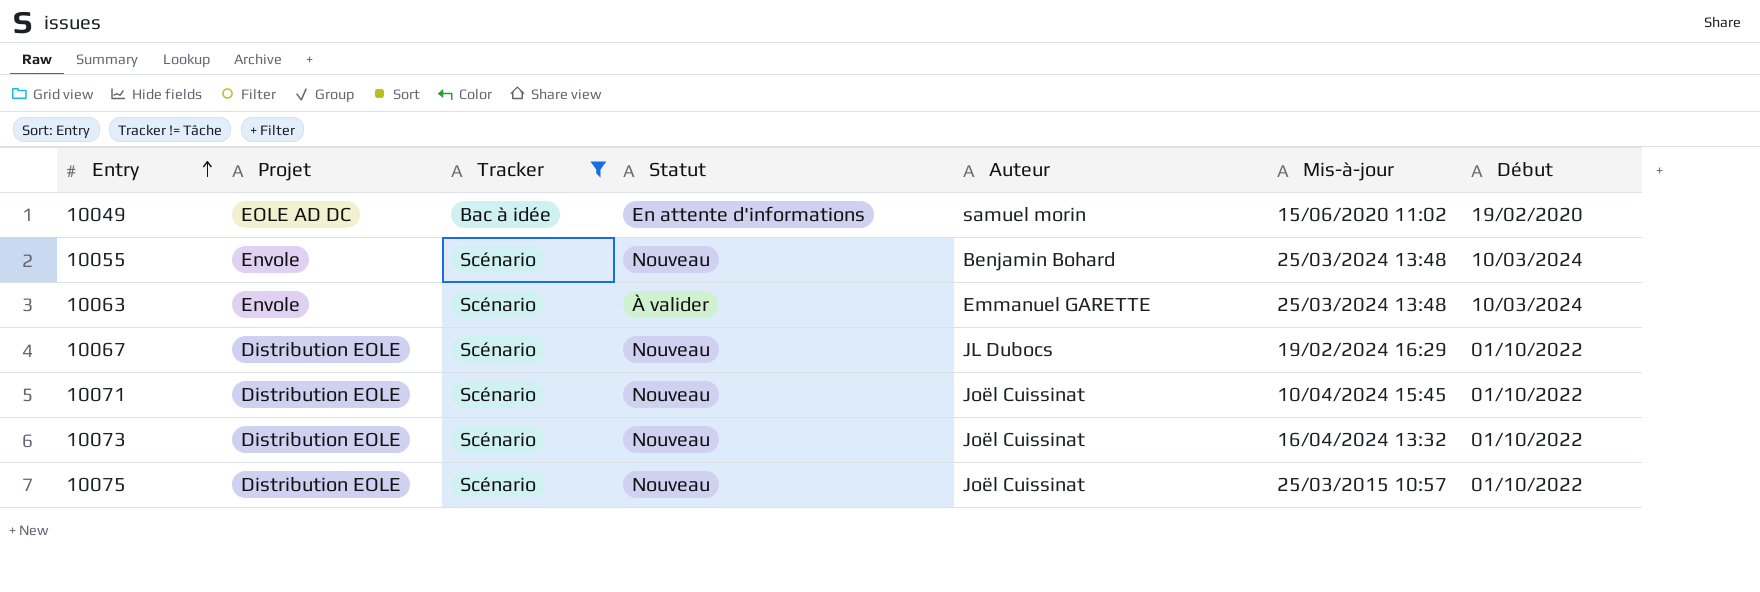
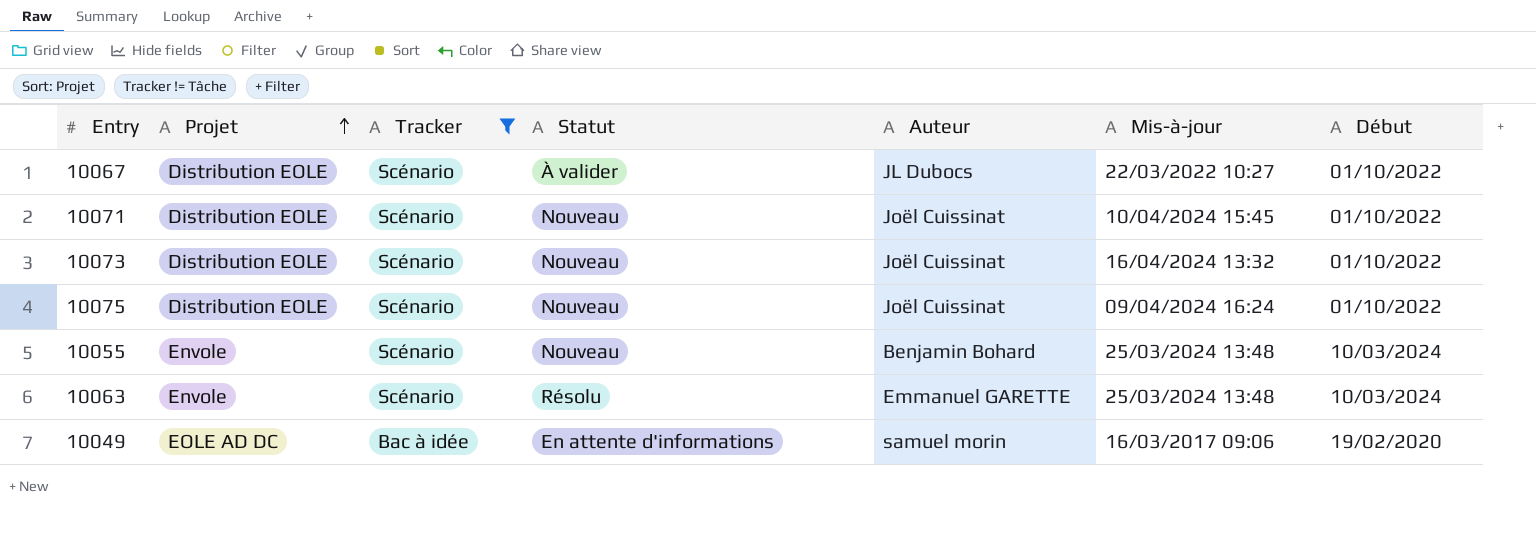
row order: Entry ascending -> Projet ascending
10067 | Statut: Nouveau -> À valider
10067 | Mis-à-jour: 19/02/2024 16:29 -> 22/03/2022 10:27
10075 | Mis-à-jour: 25/03/2015 10:57 -> 09/04/2024 16:24
10063 | Statut: À valider -> Résolu
10049 | Mis-à-jour: 15/06/2020 11:02 -> 16/03/2017 09:06

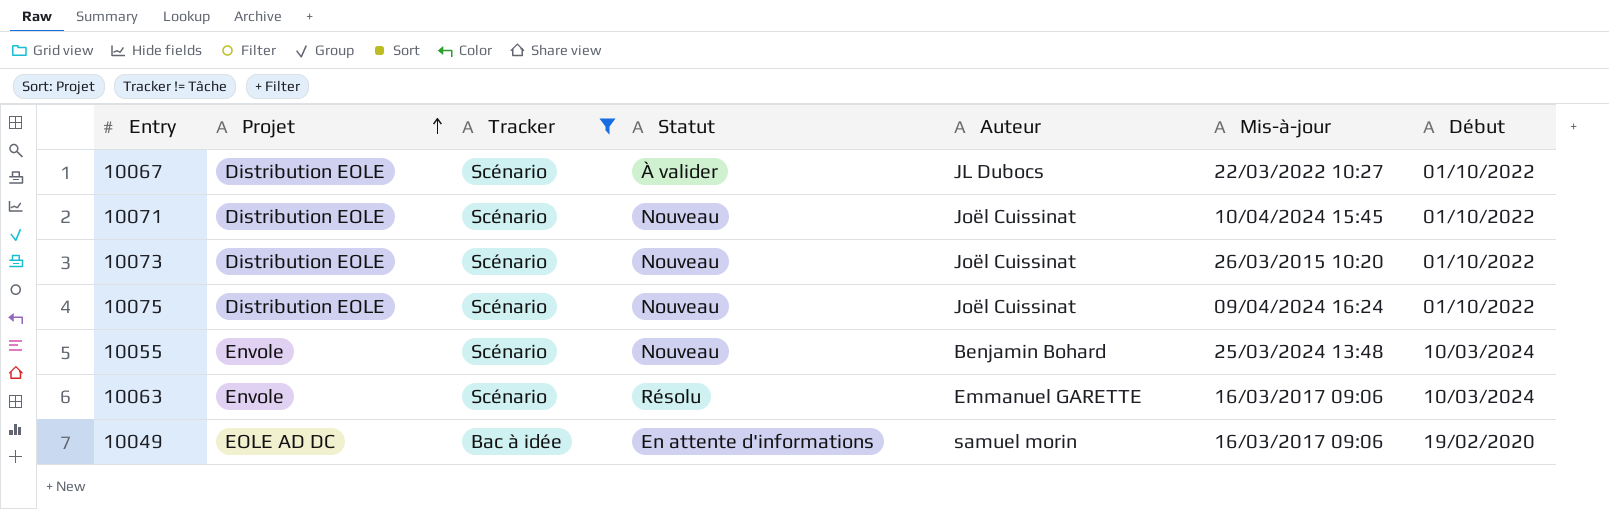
10073 | Mis-à-jour: 16/04/2024 13:32 -> 26/03/2015 10:20
10063 | Mis-à-jour: 25/03/2024 13:48 -> 16/03/2017 09:06

